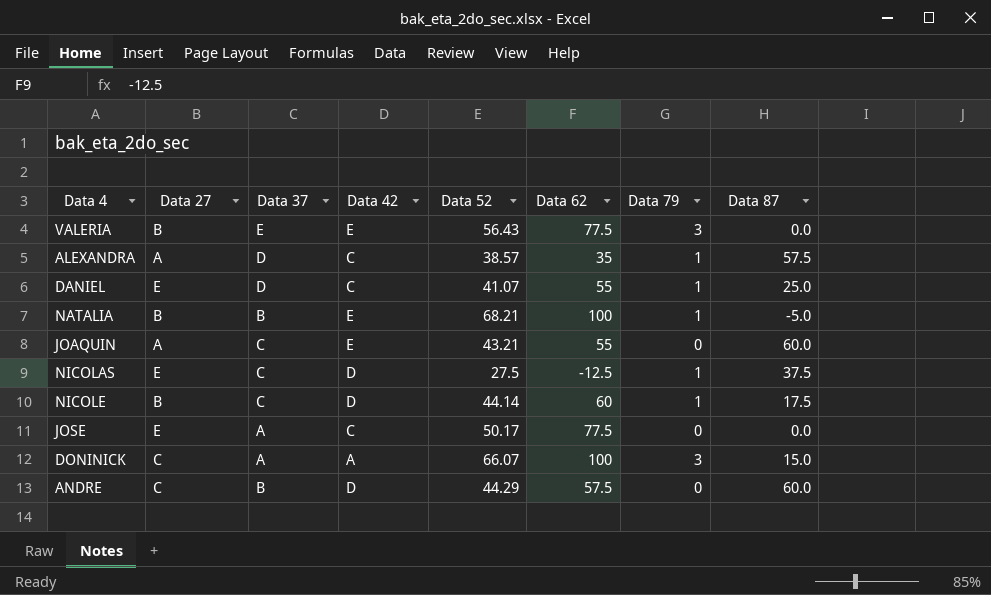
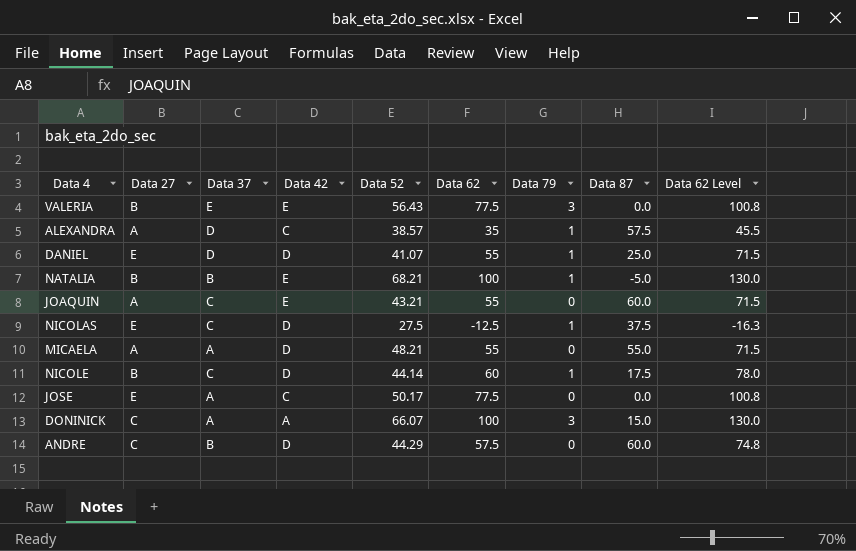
column Data 62 Level | formula: none -> [Data 62] * 1.3
DANIEL | Data 42: C -> D
row MICAELA: none -> A | A | D | 48.21 | 55 | 0 | 55.0 | 71.5

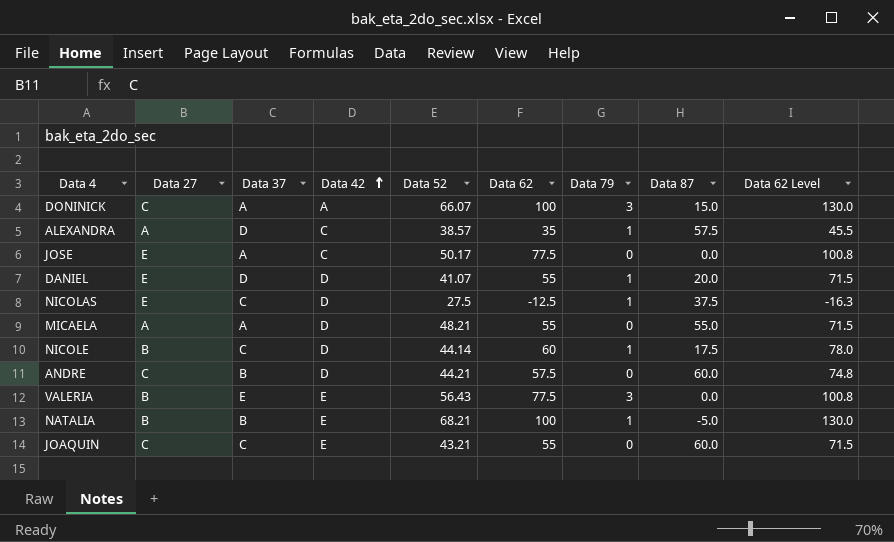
row order: none -> Data 42 ascending
DANIEL | Data 87: 25.0 -> 20.0
ANDRE | Data 52: 44.29 -> 44.21
JOAQUIN | Data 27: A -> C

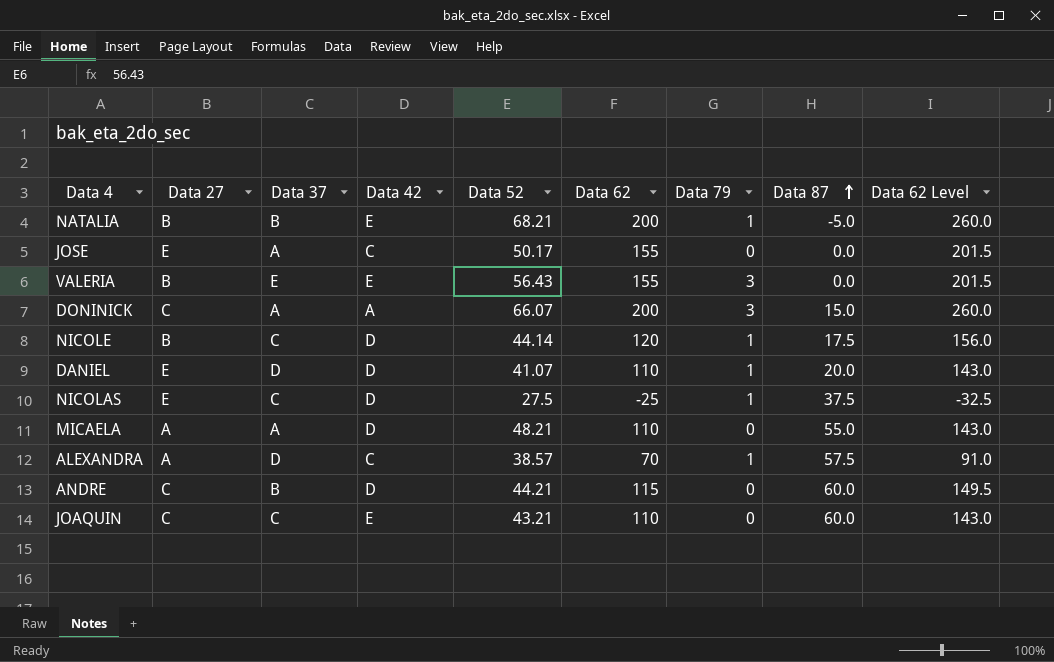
row order: Data 42 ascending -> Data 87 ascending
NATALIA | Data 62: 100 -> 200
NATALIA | Data 62 Level: 130.0 -> 260.0
JOSE | Data 62: 77.5 -> 155
JOSE | Data 62 Level: 100.8 -> 201.5
VALERIA | Data 62: 77.5 -> 155
VALERIA | Data 62 Level: 100.8 -> 201.5
DONINICK | Data 62: 100 -> 200
DONINICK | Data 62 Level: 130.0 -> 260.0
NICOLE | Data 62: 60 -> 120
NICOLE | Data 62 Level: 78.0 -> 156.0
DANIEL | Data 62: 55 -> 110
DANIEL | Data 62 Level: 71.5 -> 143.0
NICOLAS | Data 62: -12.5 -> -25
NICOLAS | Data 62 Level: -16.3 -> -32.5
MICAELA | Data 62: 55 -> 110
MICAELA | Data 62 Level: 71.5 -> 143.0
ALEXANDRA | Data 62: 35 -> 70
ALEXANDRA | Data 62 Level: 45.5 -> 91.0
ANDRE | Data 62: 57.5 -> 115
ANDRE | Data 62 Level: 74.8 -> 149.5
JOAQUIN | Data 62: 55 -> 110
JOAQUIN | Data 62 Level: 71.5 -> 143.0

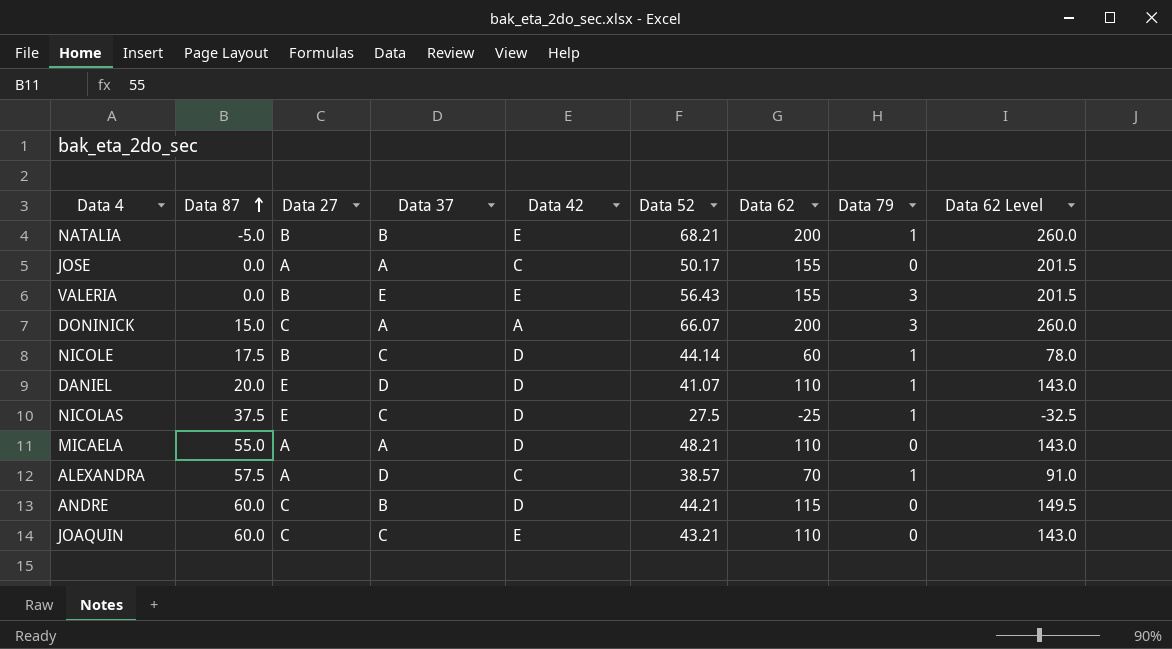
column Data 87 | position: 8 -> 2
JOSE | Data 27: E -> A
NICOLE | Data 62: 120 -> 60
NICOLE | Data 62 Level: 156.0 -> 78.0

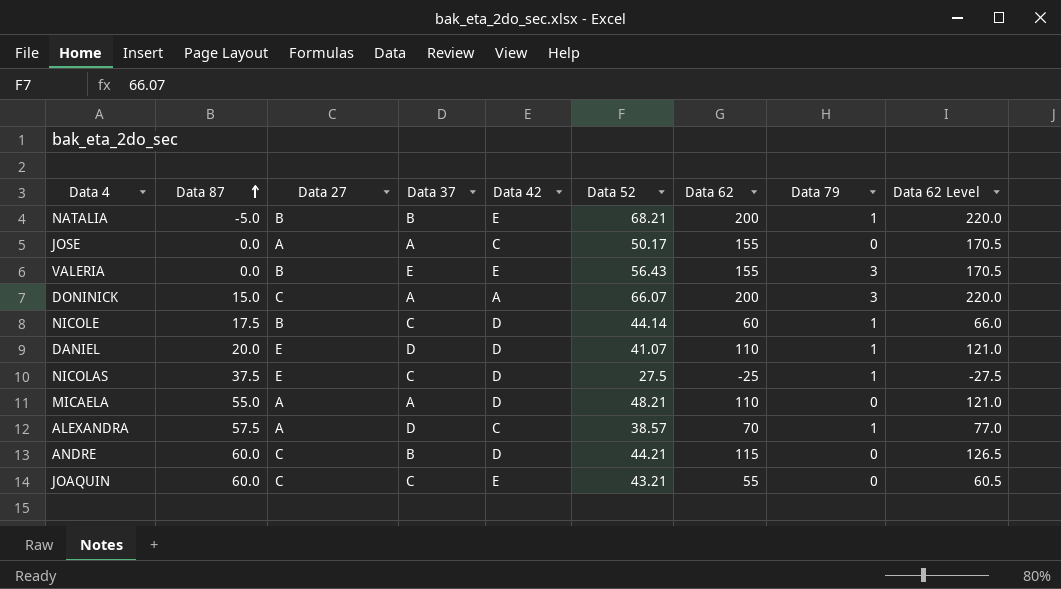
column Data 62 Level | formula: [Data 62] * 1.3 -> [Data 62] * 1.1
JOAQUIN | Data 62: 110 -> 55

